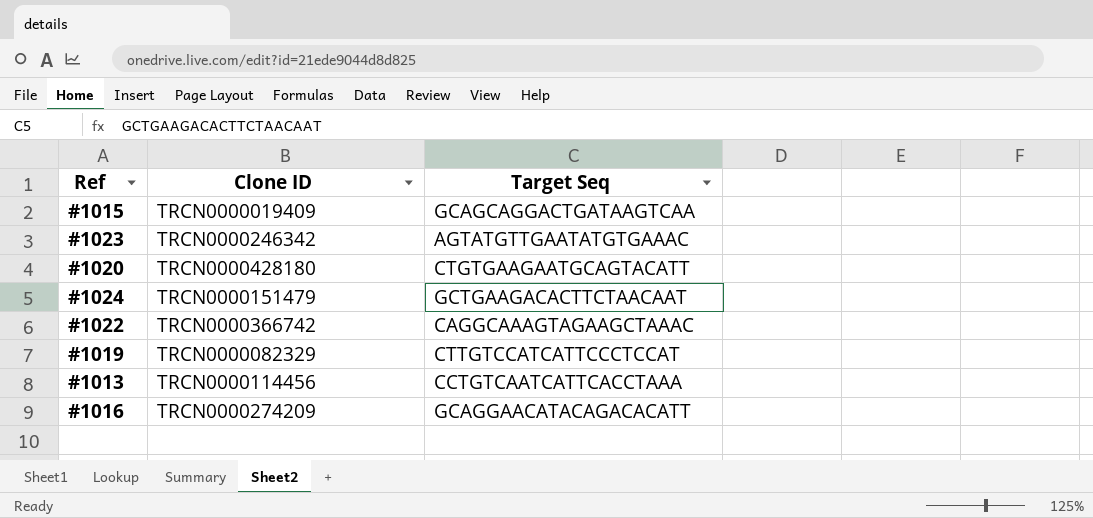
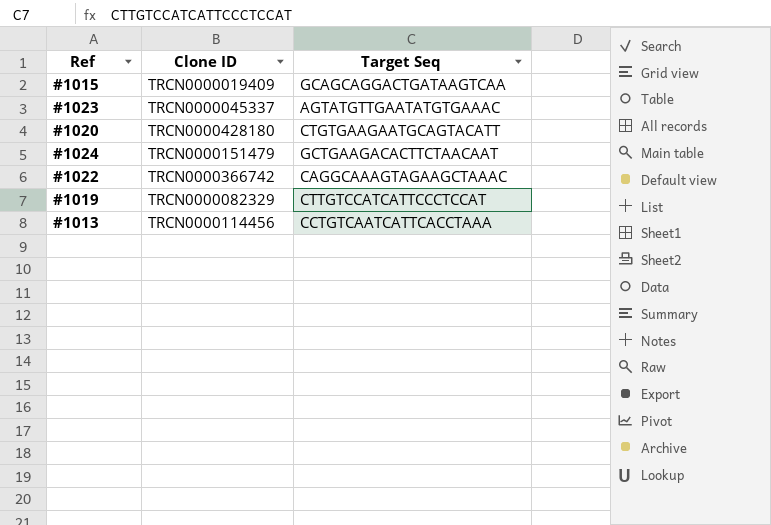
row #1016: TRCN0000274209 | GCAGGAACATACAGACACATT -> none
#1023 | Clone ID: TRCN0000246342 -> TRCN0000045337

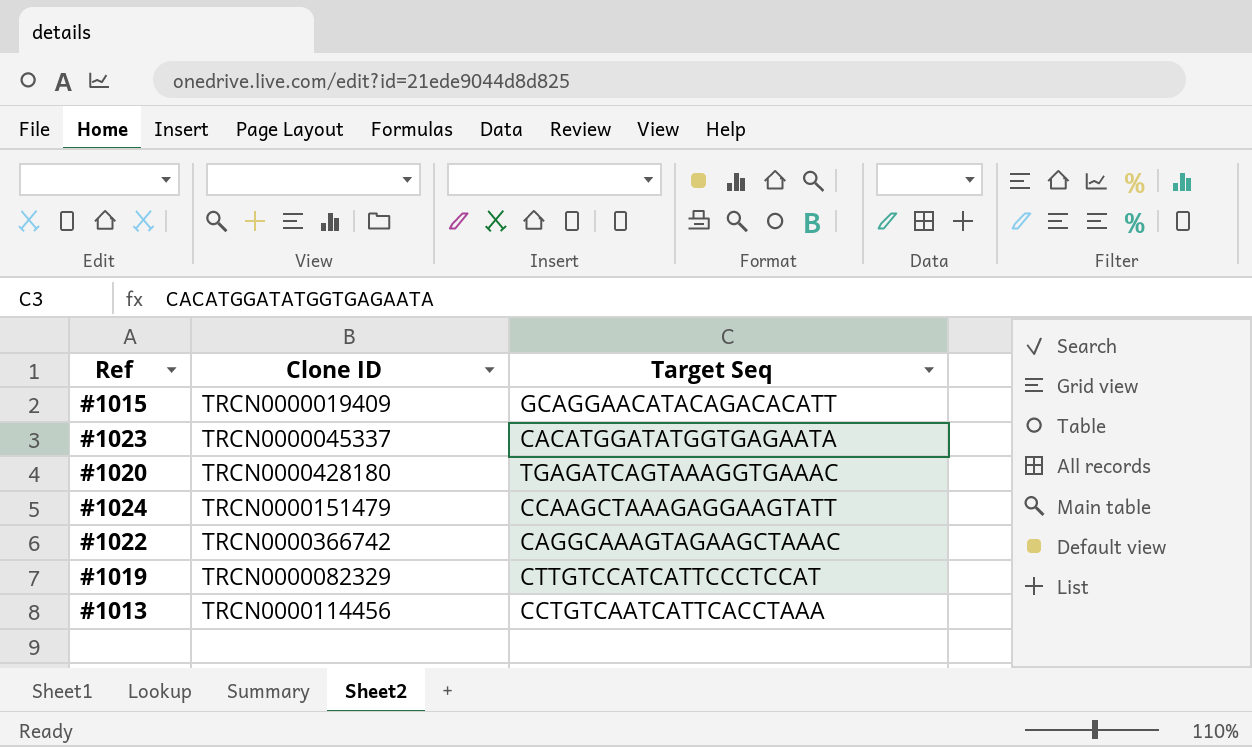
#1015 | Target Seq: GCAGCAGGACTGATAAGTCAA -> GCAGGAACATACAGACACATT
#1023 | Target Seq: AGTATGTTGAATATGTGAAAC -> CACATGGATATGGTGAGAATA
#1020 | Target Seq: CTGTGAAGAATGCAGTACATT -> TGAGATCAGTAAAGGTGAAAC
#1024 | Target Seq: GCTGAAGACACTTCTAACAAT -> CCAAGCTAAAGAGGAAGTATT

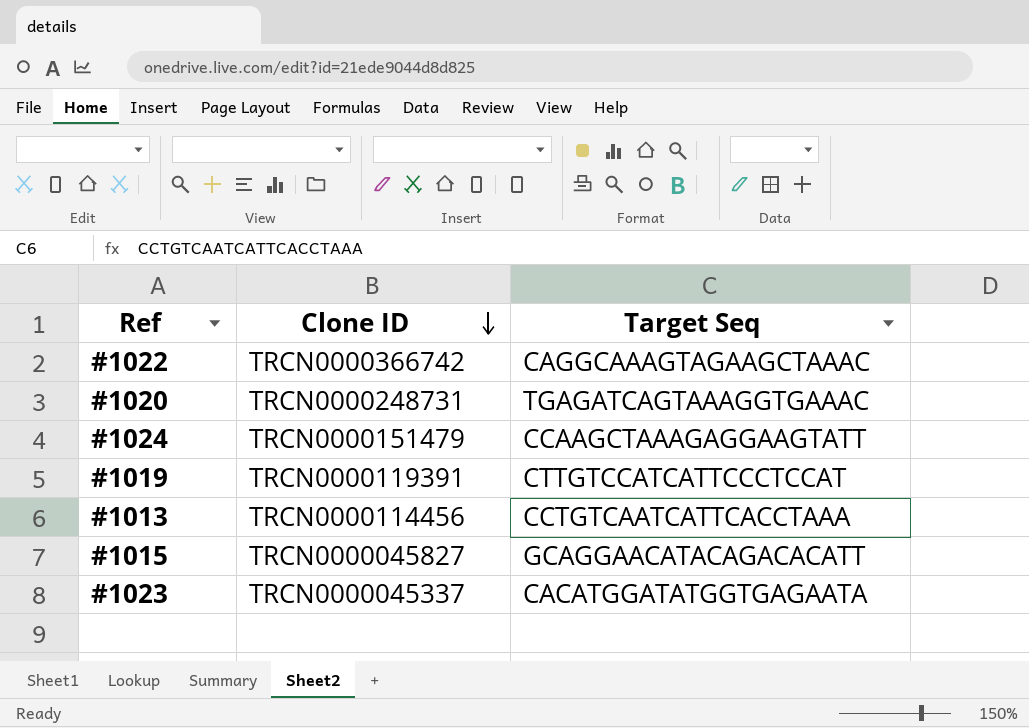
row order: none -> Clone ID descending
#1020 | Clone ID: TRCN0000428180 -> TRCN0000248731
#1019 | Clone ID: TRCN0000082329 -> TRCN0000119391
#1015 | Clone ID: TRCN0000019409 -> TRCN0000045827

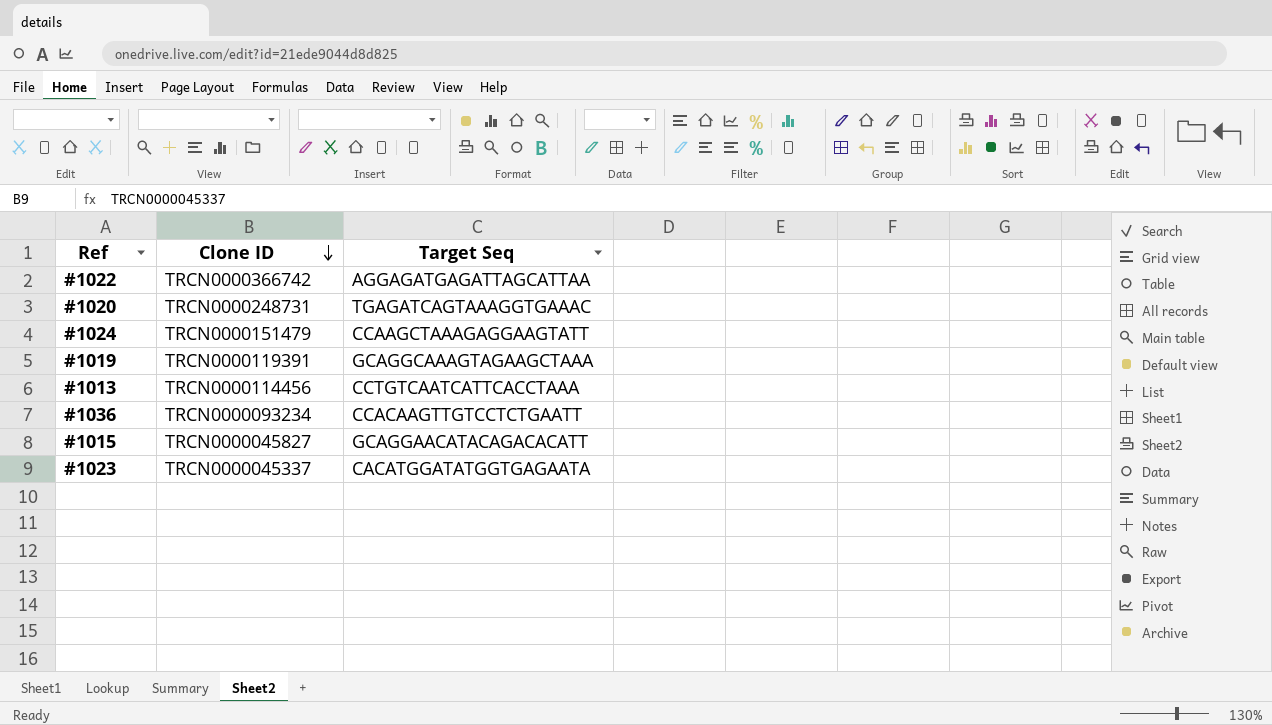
#1022 | Target Seq: CAGGCAAAGTAGAAGCTAAAC -> AGGAGATGAGATTAGCATTAA
#1019 | Target Seq: CTTGTCCATCATTCCCTCCAT -> GCAGGCAAAGTAGAAGCTAAA
row #1036: none -> TRCN0000093234 | CCACAAGTTGTCCTCTGAATT

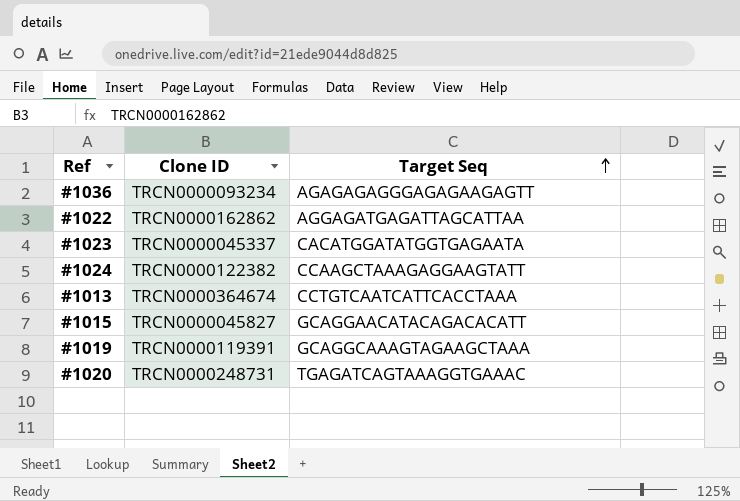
row order: Clone ID descending -> Target Seq ascending
#1036 | Target Seq: CCACAAGTTGTCCTCTGAATT -> AGAGAGAGGGAGAGAAGAGTT
#1022 | Clone ID: TRCN0000366742 -> TRCN0000162862
#1024 | Clone ID: TRCN0000151479 -> TRCN0000122382
#1013 | Clone ID: TRCN0000114456 -> TRCN0000364674

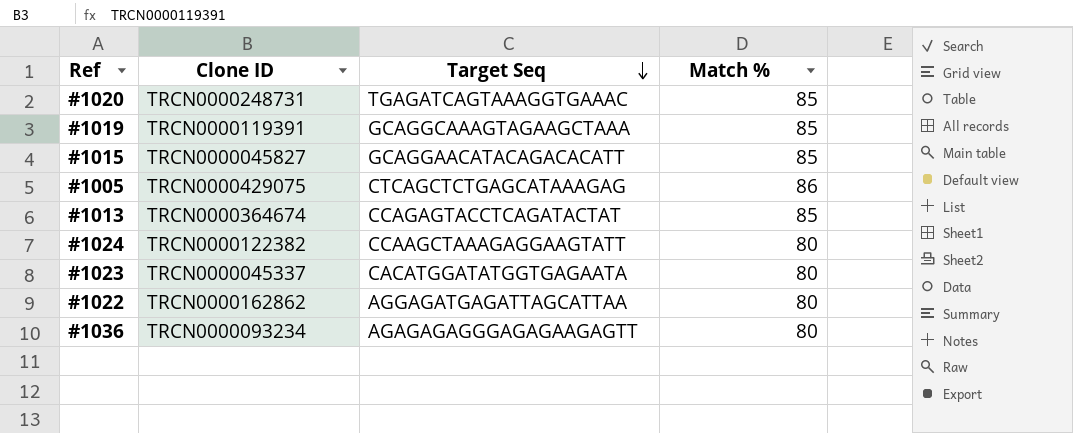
row order: Target Seq ascending -> Target Seq descending
column Match % | position: none -> 4
row #1005: none -> TRCN0000429075 | CTCAGCTCTGAGCATAAAGAG | 86
#1013 | Target Seq: CCTGTCAATCATTCACCTAAA -> CCAGAGTACCTCAGATACTAT

